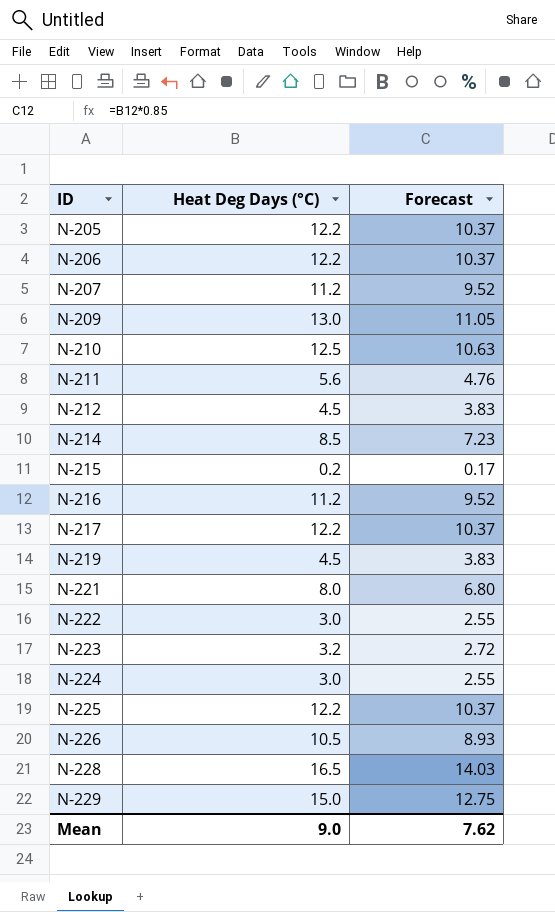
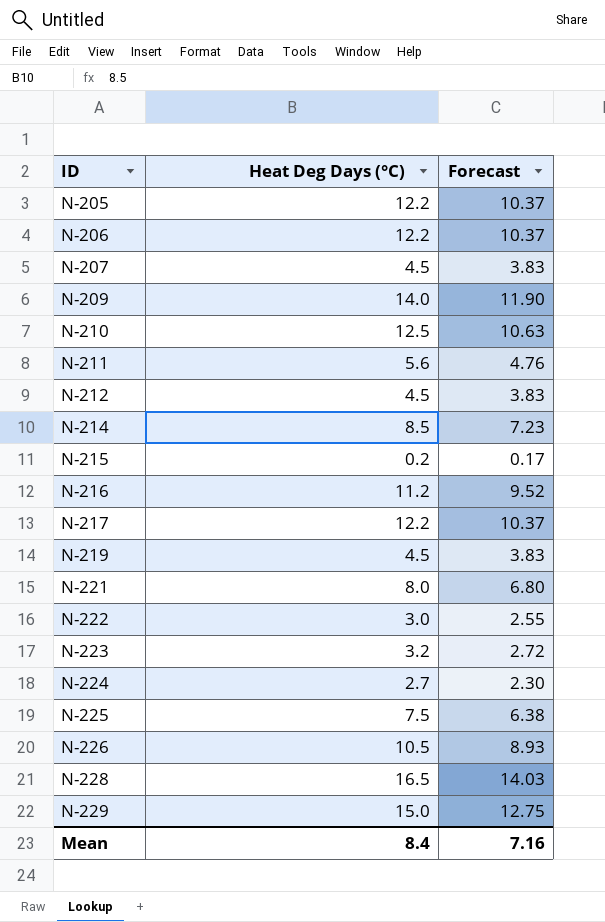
N-207 | Heat Deg Days (°C): 11.2 -> 4.5
N-207 | Forecast: 9.52 -> 3.83
N-209 | Heat Deg Days (°C): 13.0 -> 14.0
N-209 | Forecast: 11.05 -> 11.90
N-224 | Heat Deg Days (°C): 3.0 -> 2.7
N-224 | Forecast: 2.55 -> 2.30
N-225 | Heat Deg Days (°C): 12.2 -> 7.5
N-225 | Forecast: 10.37 -> 6.38
Mean | Heat Deg Days (°C): 9.0 -> 8.4
Mean | Forecast: 7.62 -> 7.16

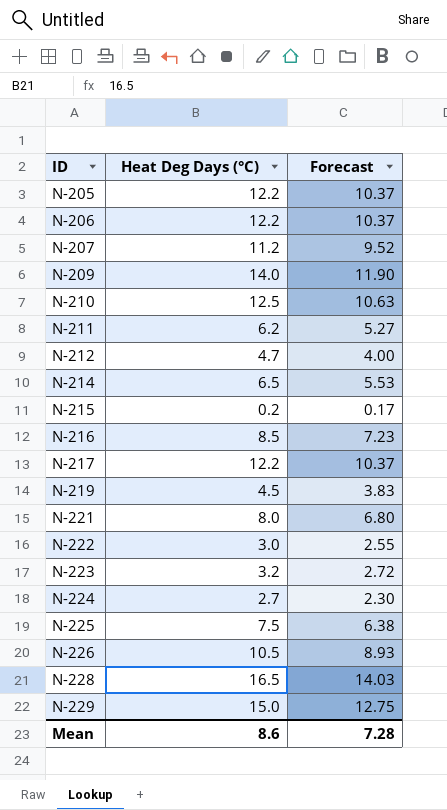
N-207 | Heat Deg Days (°C): 4.5 -> 11.2
N-207 | Forecast: 3.83 -> 9.52
N-211 | Heat Deg Days (°C): 5.6 -> 6.2
N-211 | Forecast: 4.76 -> 5.27
N-212 | Heat Deg Days (°C): 4.5 -> 4.7
N-212 | Forecast: 3.83 -> 4.00
N-214 | Heat Deg Days (°C): 8.5 -> 6.5
N-214 | Forecast: 7.23 -> 5.53
N-216 | Heat Deg Days (°C): 11.2 -> 8.5
N-216 | Forecast: 9.52 -> 7.23
Mean | Heat Deg Days (°C): 8.4 -> 8.6
Mean | Forecast: 7.16 -> 7.28

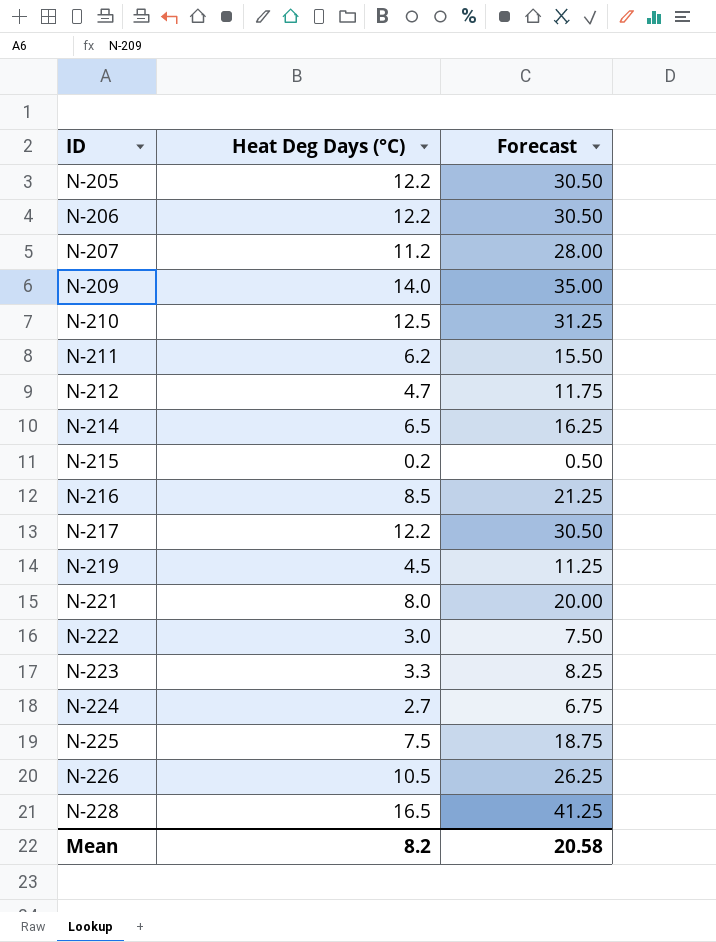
column Forecast | formula: [Heat Deg Days (°C)] * 0.85 -> [Heat Deg Days (°C)] * 2.5
row N-229: 15.0 | 12.75 -> none
N-223 | Heat Deg Days (°C): 3.2 -> 3.3
Mean | Heat Deg Days (°C): 8.6 -> 8.2
Mean | Forecast: 7.28 -> 20.58

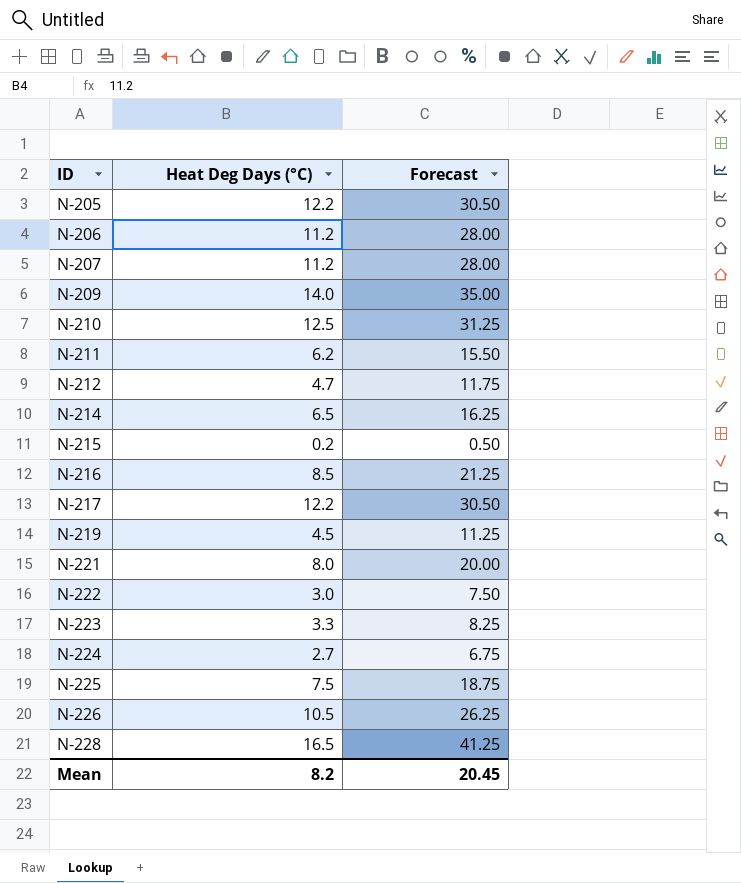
N-206 | Heat Deg Days (°C): 12.2 -> 11.2
N-206 | Forecast: 30.50 -> 28.00
Mean | Forecast: 20.58 -> 20.45

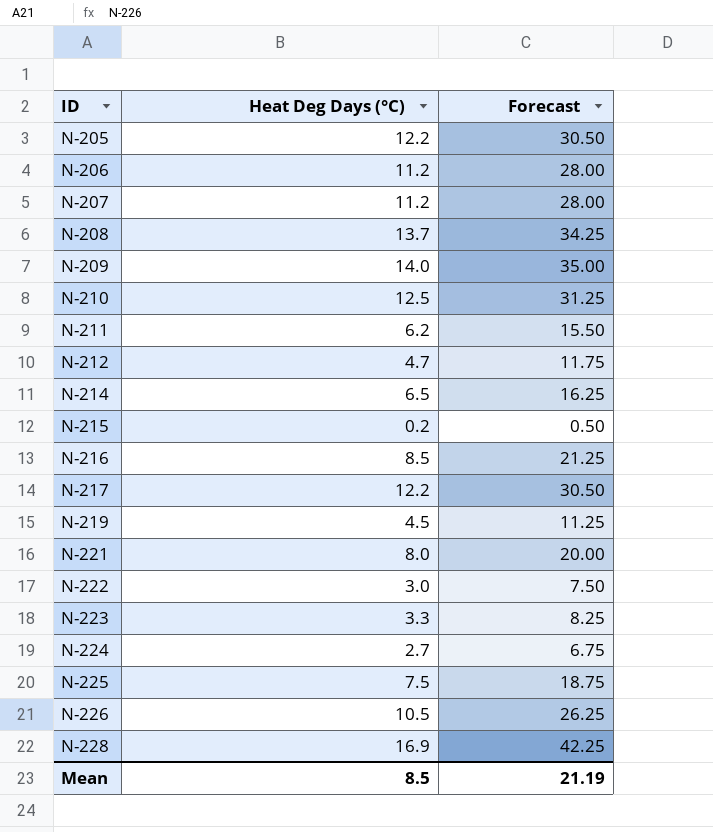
row N-208: none -> 13.7 | 34.25
N-228 | Heat Deg Days (°C): 16.5 -> 16.9
N-228 | Forecast: 41.25 -> 42.25
Mean | Heat Deg Days (°C): 8.2 -> 8.5
Mean | Forecast: 20.45 -> 21.19

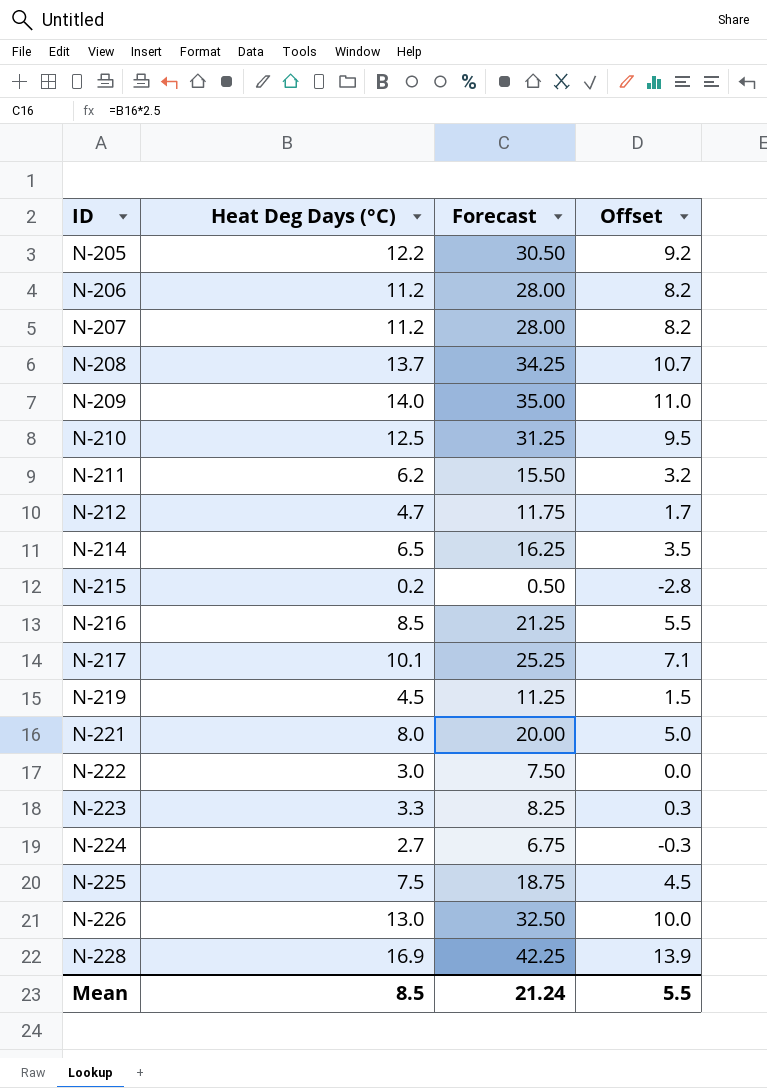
column Offset | formula: none -> [Heat Deg Days (°C)] - 3
N-217 | Heat Deg Days (°C): 12.2 -> 10.1
N-217 | Forecast: 30.50 -> 25.25
N-226 | Heat Deg Days (°C): 10.5 -> 13.0
N-226 | Forecast: 26.25 -> 32.50
Mean | Forecast: 21.19 -> 21.24

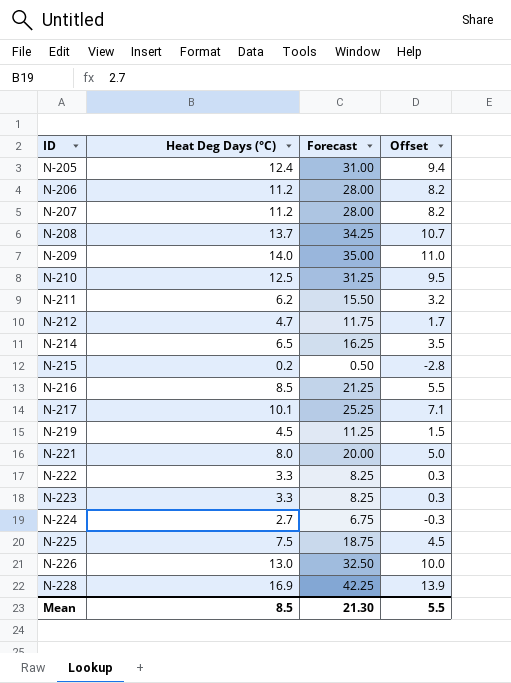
N-205 | Heat Deg Days (°C): 12.2 -> 12.4
N-205 | Forecast: 30.50 -> 31.00
N-205 | Offset: 9.2 -> 9.4
N-222 | Heat Deg Days (°C): 3.0 -> 3.3
N-222 | Forecast: 7.50 -> 8.25
N-222 | Offset: 0.0 -> 0.3
Mean | Forecast: 21.24 -> 21.30

